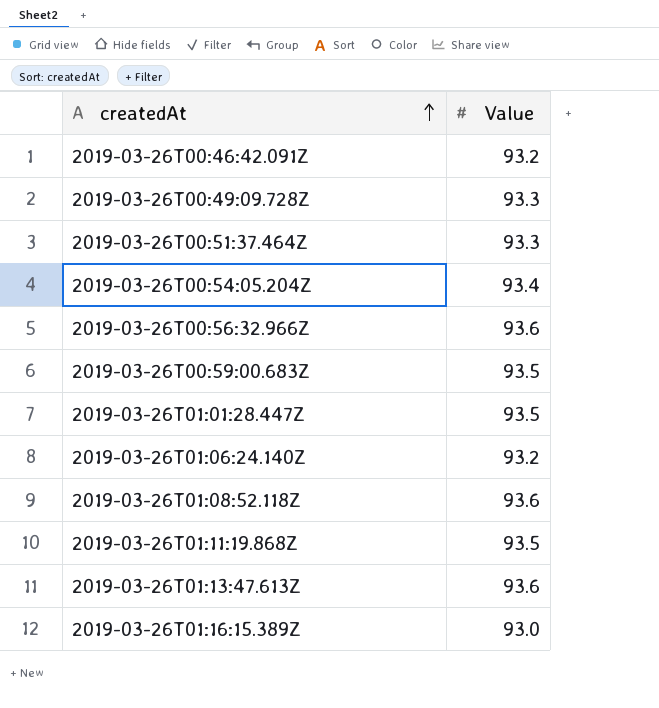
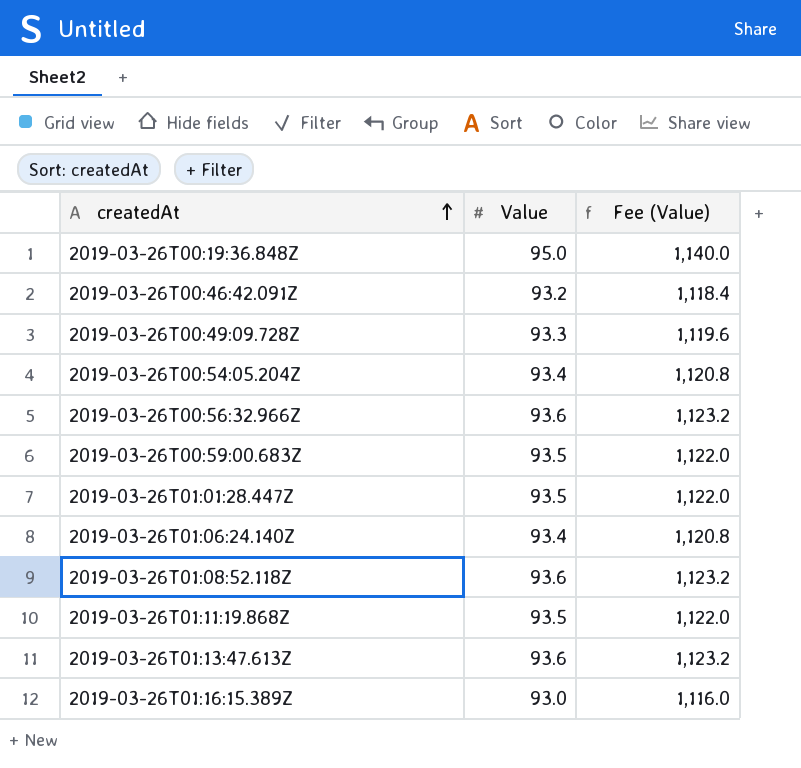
column Fee (Value) | formula: none -> [Value] * 12
row 2019-03-26T00:51:37.464Z: 93.3 -> none
row 2019-03-26T00:19:36.848Z: none -> 95.0 | 1,140.0
2019-03-26T01:06:24.140Z | Value: 93.2 -> 93.4

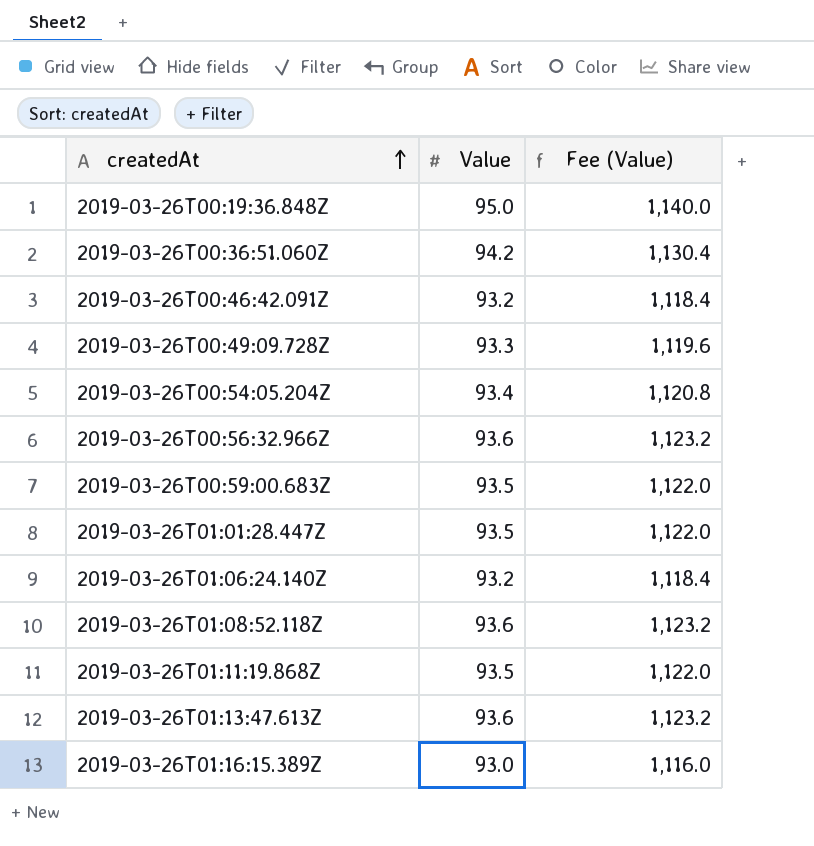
row 2019-03-26T00:36:51.060Z: none -> 94.2 | 1,130.4
2019-03-26T01:06:24.140Z | Value: 93.4 -> 93.2
2019-03-26T01:06:24.140Z | Fee (Value): 1,120.8 -> 1,118.4

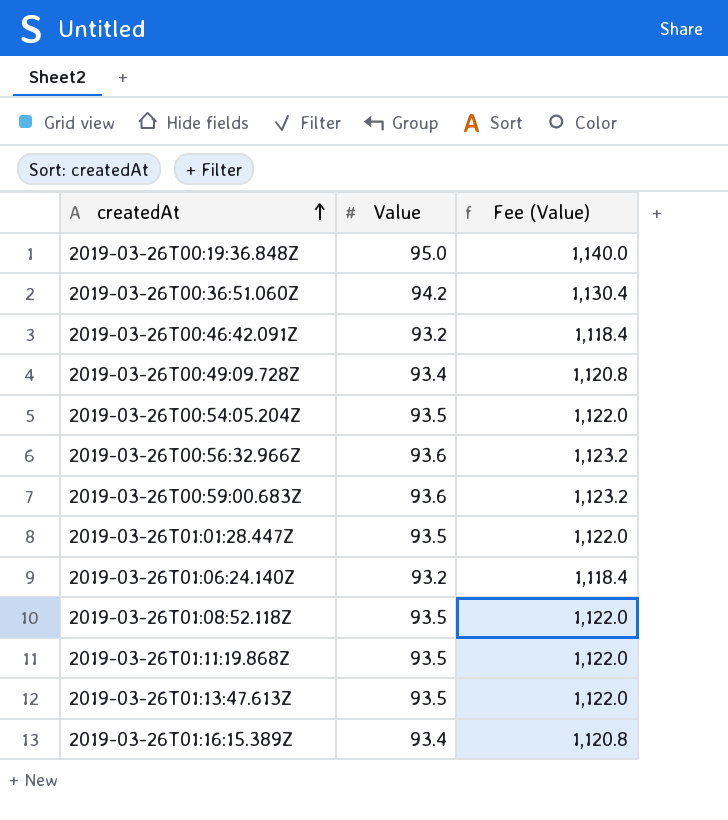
2019-03-26T00:49:09.728Z | Value: 93.3 -> 93.4
2019-03-26T00:49:09.728Z | Fee (Value): 1,119.6 -> 1,120.8
2019-03-26T00:54:05.204Z | Value: 93.4 -> 93.5
2019-03-26T00:54:05.204Z | Fee (Value): 1,120.8 -> 1,122.0
2019-03-26T00:59:00.683Z | Value: 93.5 -> 93.6
2019-03-26T00:59:00.683Z | Fee (Value): 1,122.0 -> 1,123.2
2019-03-26T01:08:52.118Z | Value: 93.6 -> 93.5
2019-03-26T01:08:52.118Z | Fee (Value): 1,123.2 -> 1,122.0
2019-03-26T01:13:47.613Z | Value: 93.6 -> 93.5
2019-03-26T01:13:47.613Z | Fee (Value): 1,123.2 -> 1,122.0
2019-03-26T01:16:15.389Z | Value: 93.0 -> 93.4
2019-03-26T01:16:15.389Z | Fee (Value): 1,116.0 -> 1,120.8

